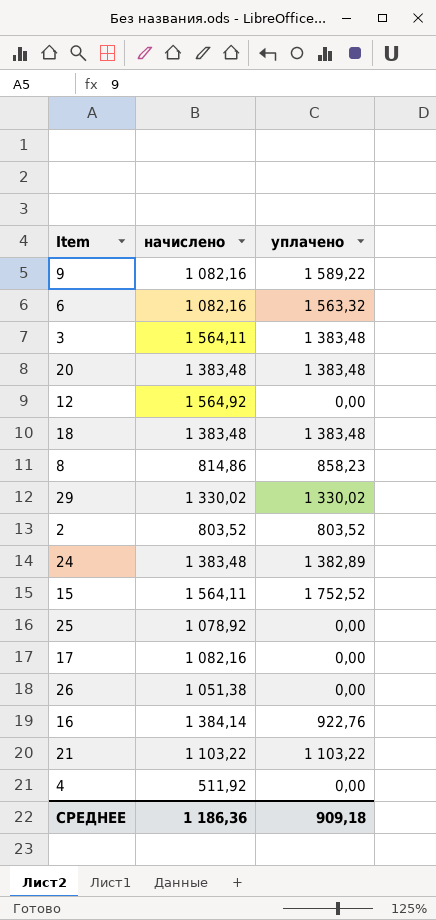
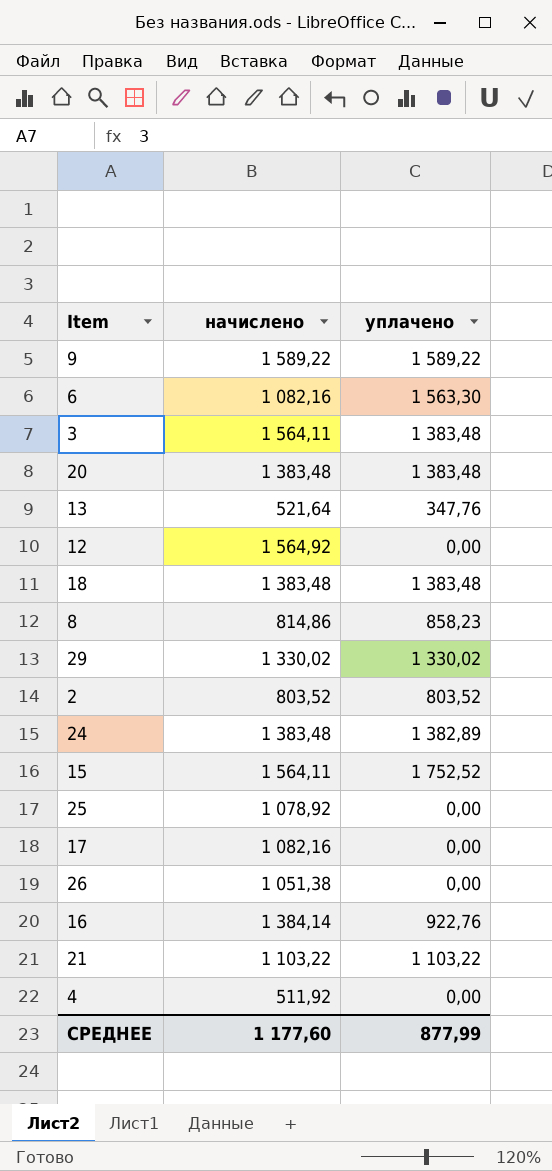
9 | начислено: 1 082,16 -> 1 589,22
6 | уплачено: 1 563,32 -> 1 563,30
row 13: none -> 521,64 | 347,76
СРЕДНЕЕ | начислено: 1 186,36 -> 1 177,60
СРЕДНЕЕ | уплачено: 909,18 -> 877,99

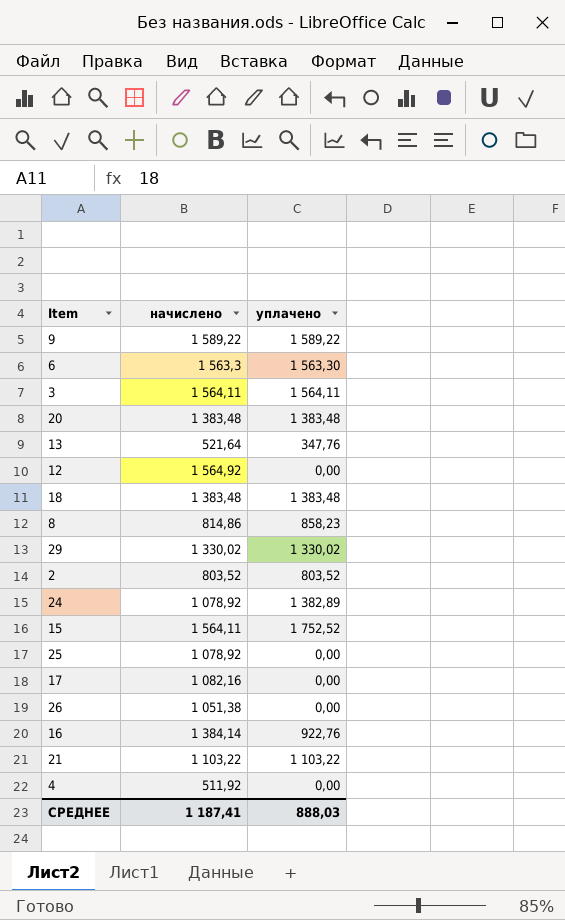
6 | начислено: 1 082,16 -> 1 563,3
3 | уплачено: 1 383,48 -> 1 564,11
24 | начислено: 1 383,48 -> 1 078,92
СРЕДНЕЕ | начислено: 1 177,60 -> 1 187,41
СРЕДНЕЕ | уплачено: 877,99 -> 888,03

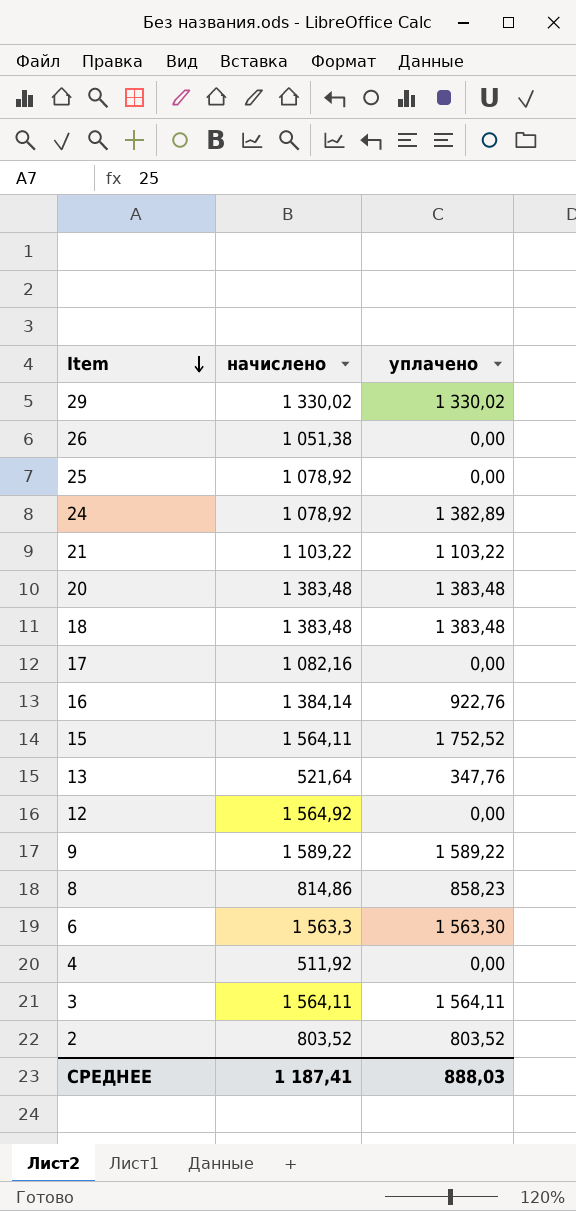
row order: none -> Item descending

